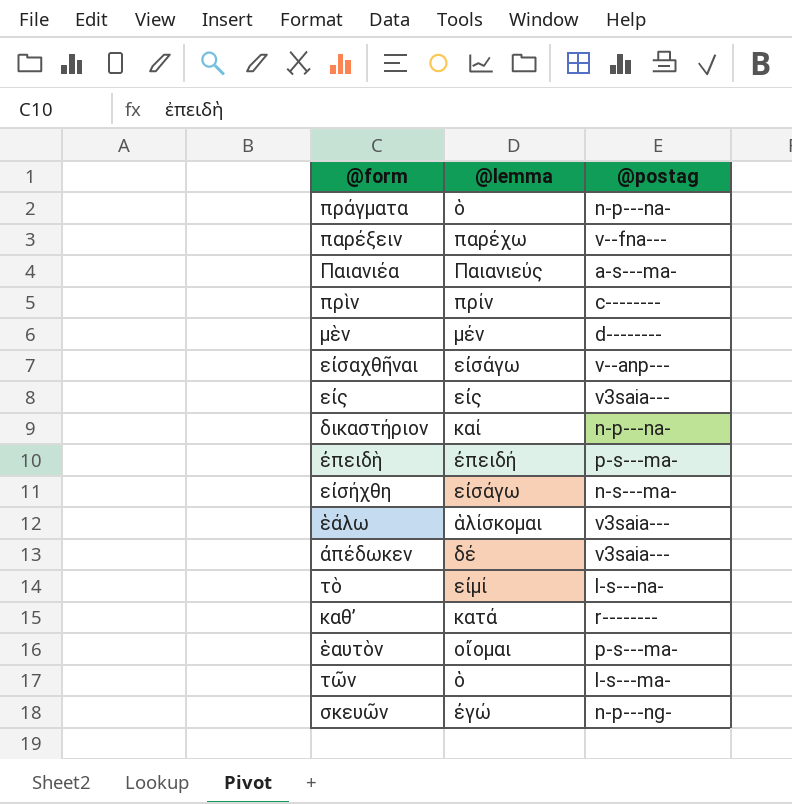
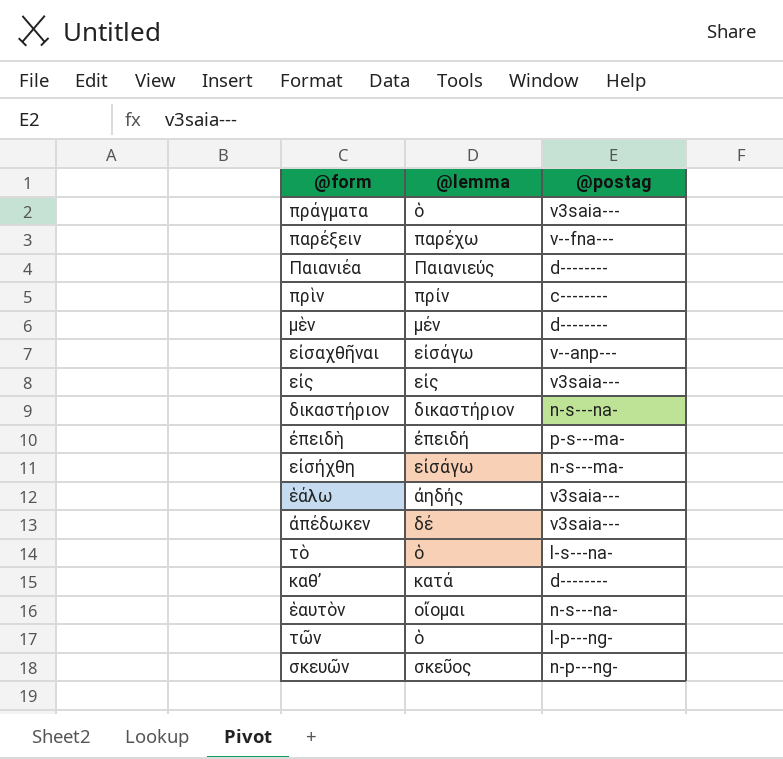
πράγματα | @postag: n-p---na- -> v3saia---
Παιανιέα | @postag: a-s---ma- -> d--------
δικαστήριον | @lemma: καί -> δικαστήριον
δικαστήριον | @postag: n-p---na- -> n-s---na-
ἑάλω | @lemma: ἁλίσκομαι -> ἀηδής
τὸ | @lemma: εἰμί -> ὁ
καθ’ | @postag: r-------- -> d--------
ἑαυτὸν | @postag: p-s---ma- -> n-s---na-
τῶν | @postag: l-s---ma- -> l-p---ng-
σκευῶν | @lemma: ἐγώ -> σκεῦος

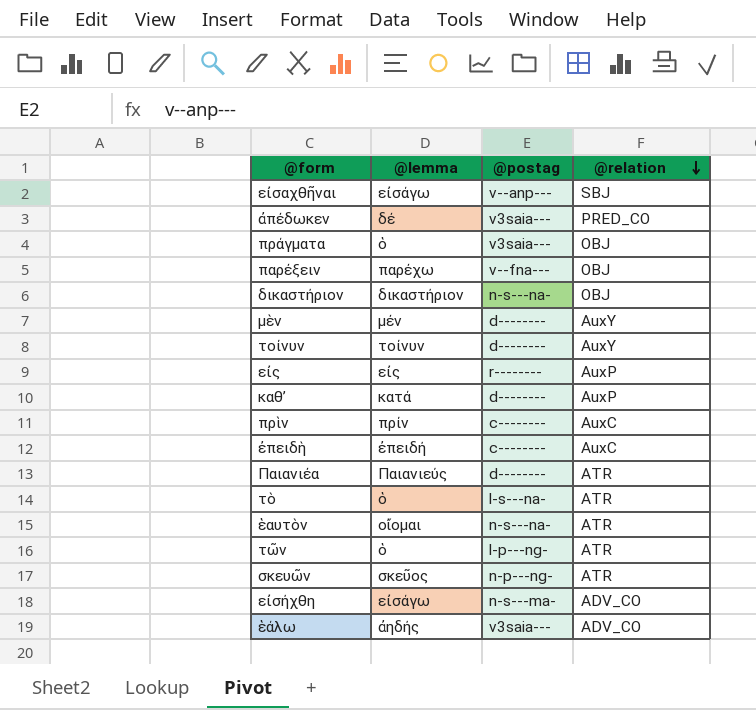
row order: none -> @relation descending
column @relation | position: none -> 4
row τοίνυν: none -> τοίνυν | d-------- | AuxY
εἰς | @postag: v3saia--- -> r--------
ἐπειδὴ | @postag: p-s---ma- -> c--------

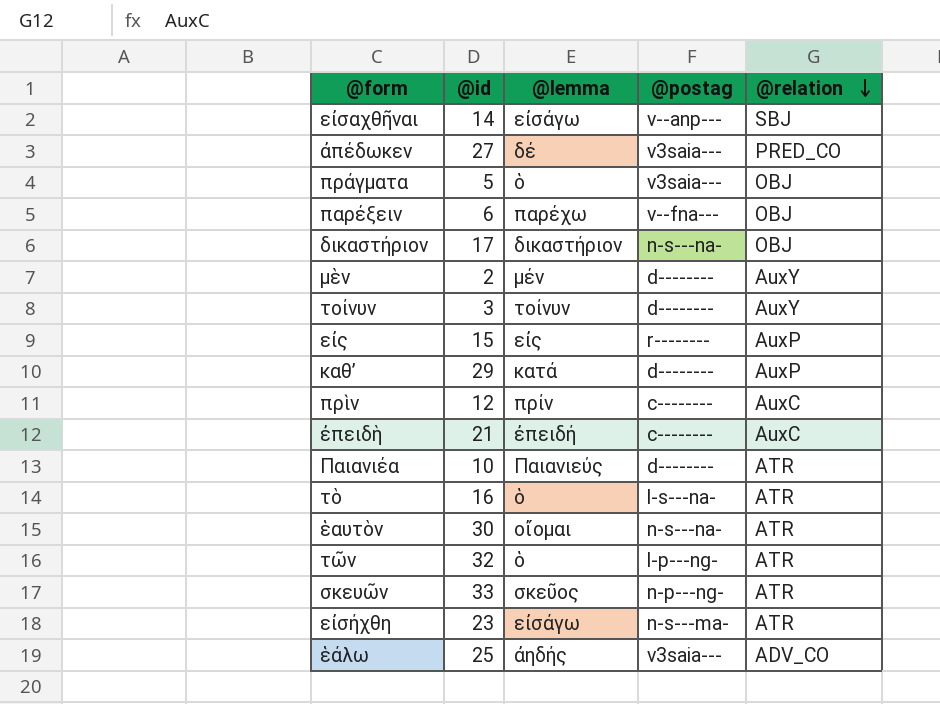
column @id | position: none -> 2
εἰσήχθη | @relation: ADV_CO -> ATR

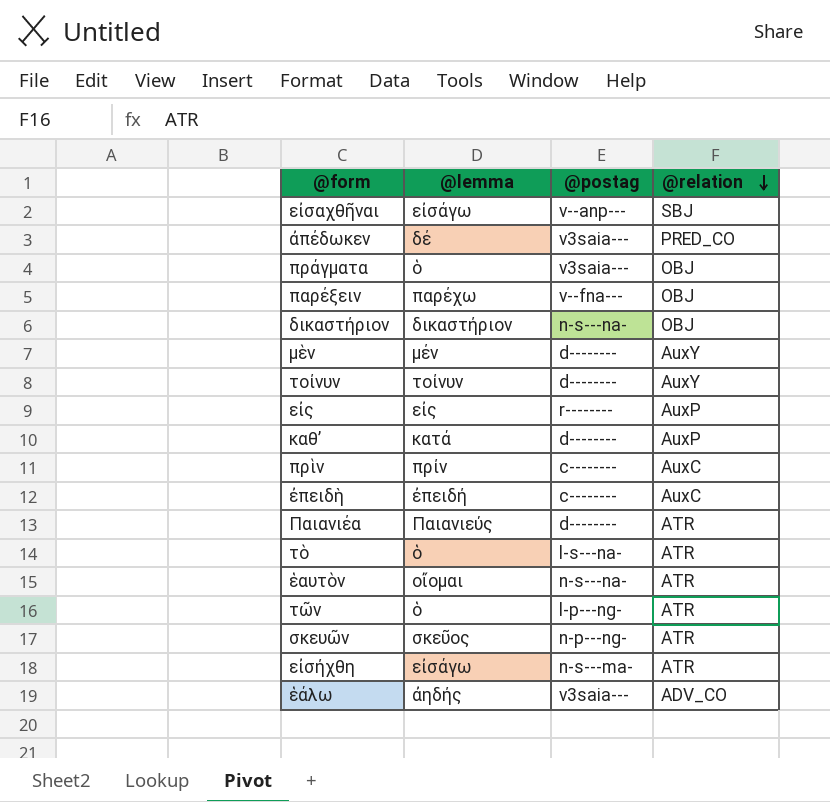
column @id | position: 2 -> none

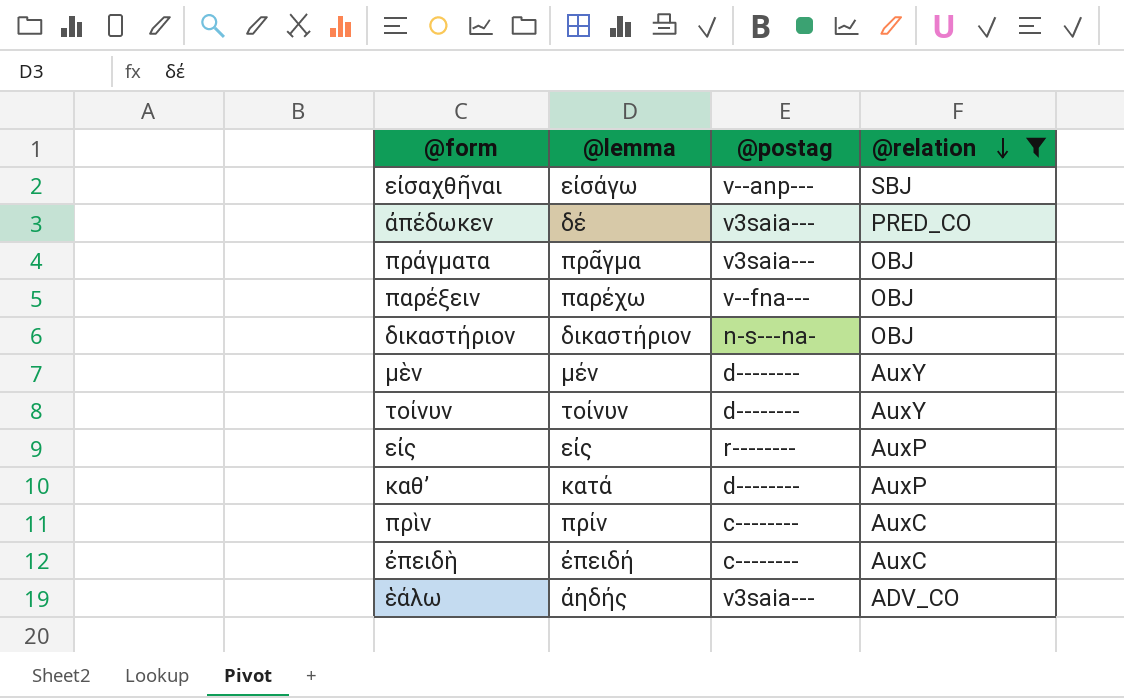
filter: none -> @relation != ATR
πράγματα | @lemma: ὁ -> πρᾶγμα

